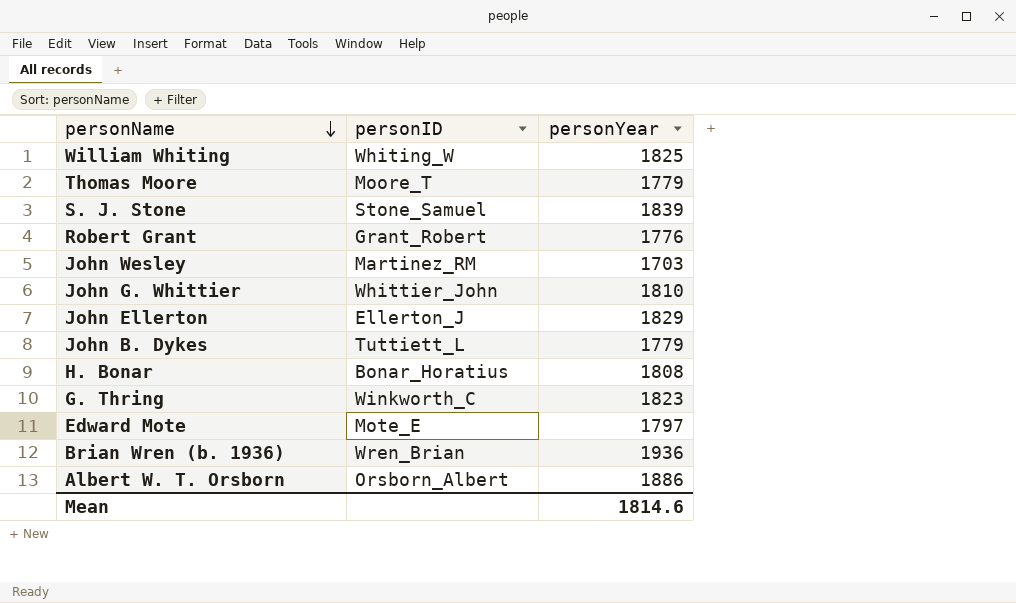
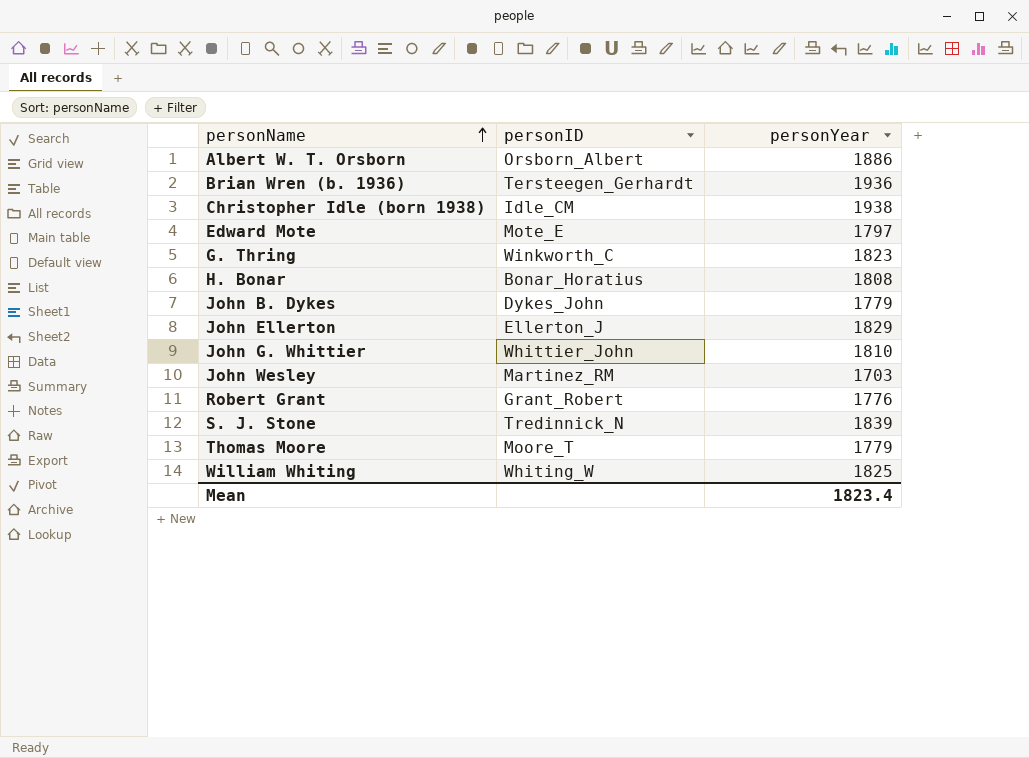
row order: personName descending -> personName ascending
Brian Wren (b. 1936) | personID: Wren_Brian -> Tersteegen_Gerhardt
row Christopher Idle (born 1938): none -> Idle_CM | 1938
John B. Dykes | personID: Tuttiett_L -> Dykes_John
S. J. Stone | personID: Stone_Samuel -> Tredinnick_N
Mean | personYear: 1814.6 -> 1823.4

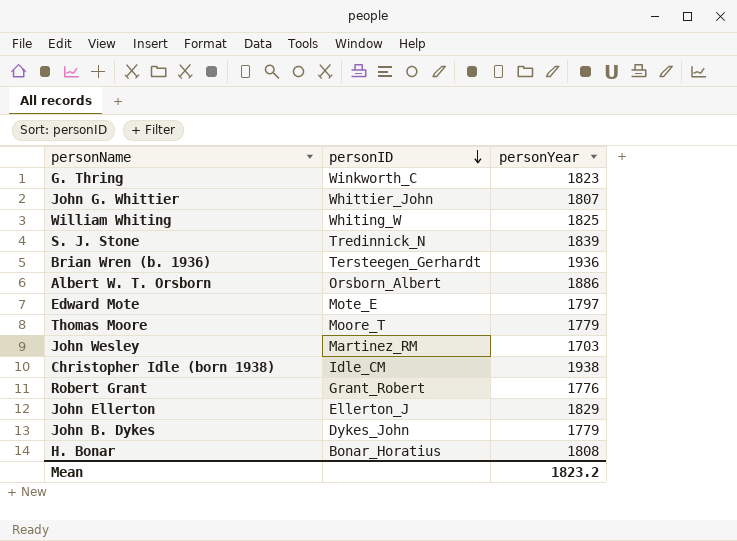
row order: personName ascending -> personID descending
John G. Whittier | personYear: 1810 -> 1807
Mean | personYear: 1823.4 -> 1823.2

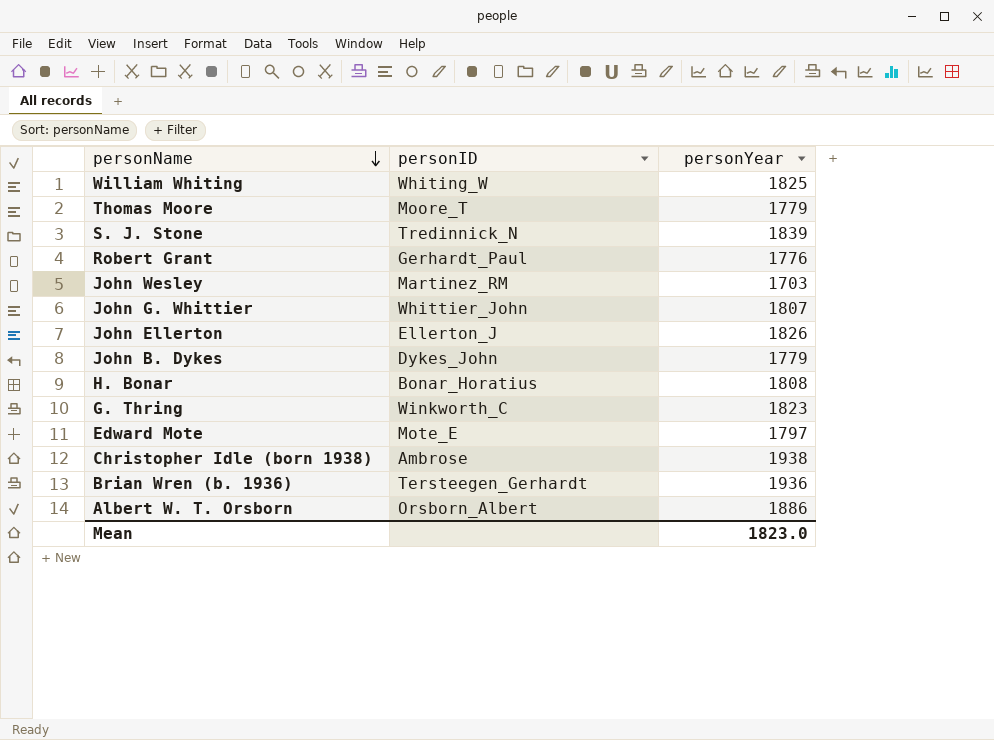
row order: personID descending -> personName descending
Robert Grant | personID: Grant_Robert -> Gerhardt_Paul
John Ellerton | personYear: 1829 -> 1826
Christopher Idle (born 1938) | personID: Idle_CM -> Ambrose
Mean | personYear: 1823.2 -> 1823.0

